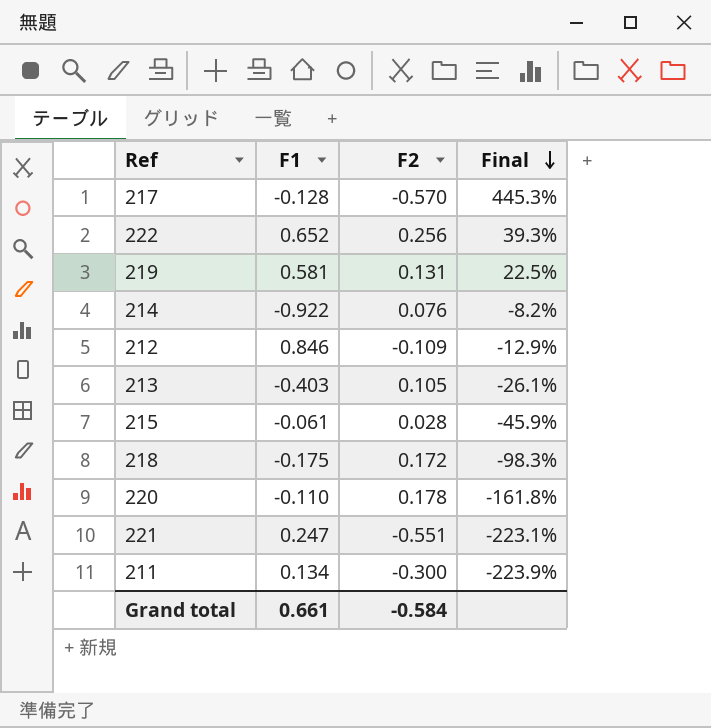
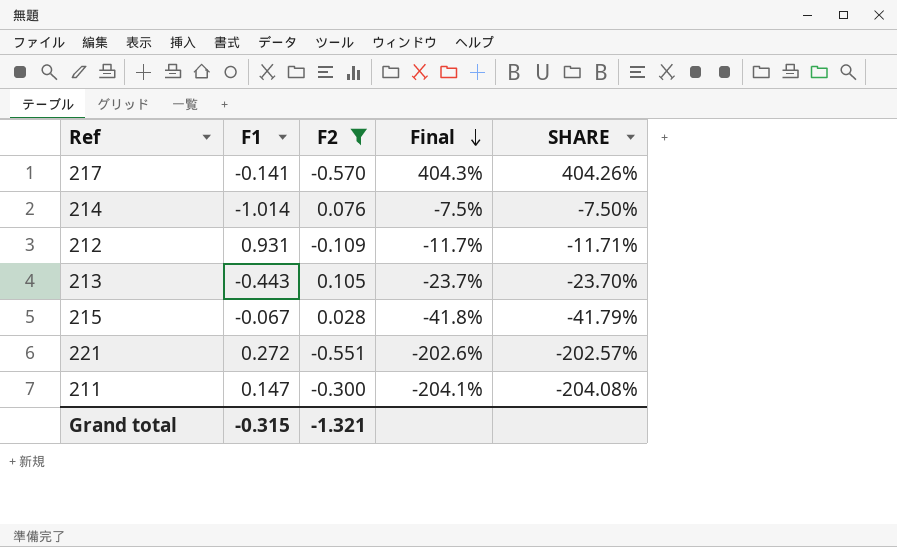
filter: none -> F2 <= 0.105
column SHARE | formula: none -> [F2] / [F1]
217 | F1: -0.128 -> -0.141
217 | Final: 445.3% -> 404.3%
214 | F1: -0.922 -> -1.014
214 | Final: -8.2% -> -7.5%
212 | F1: 0.846 -> 0.931
212 | Final: -12.9% -> -11.7%
213 | F1: -0.403 -> -0.443
213 | Final: -26.1% -> -23.7%
215 | F1: -0.061 -> -0.067
215 | Final: -45.9% -> -41.8%
221 | F1: 0.247 -> 0.272
221 | Final: -223.1% -> -202.6%
211 | F1: 0.134 -> 0.147
211 | Final: -223.9% -> -204.1%
Grand total | F1: 0.661 -> -0.315
Grand total | F2: -0.584 -> -1.321

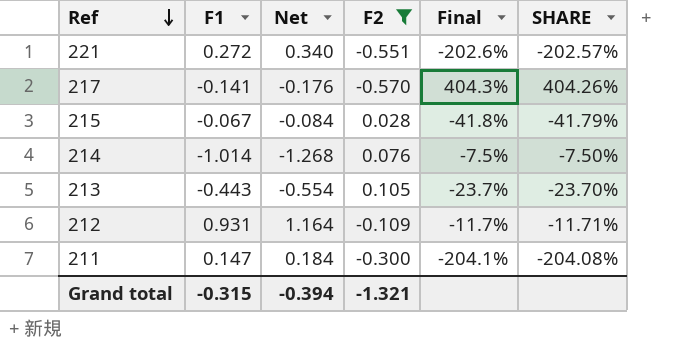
row order: Final descending -> Ref descending
column Net | formula: none -> [F1] * 1.25

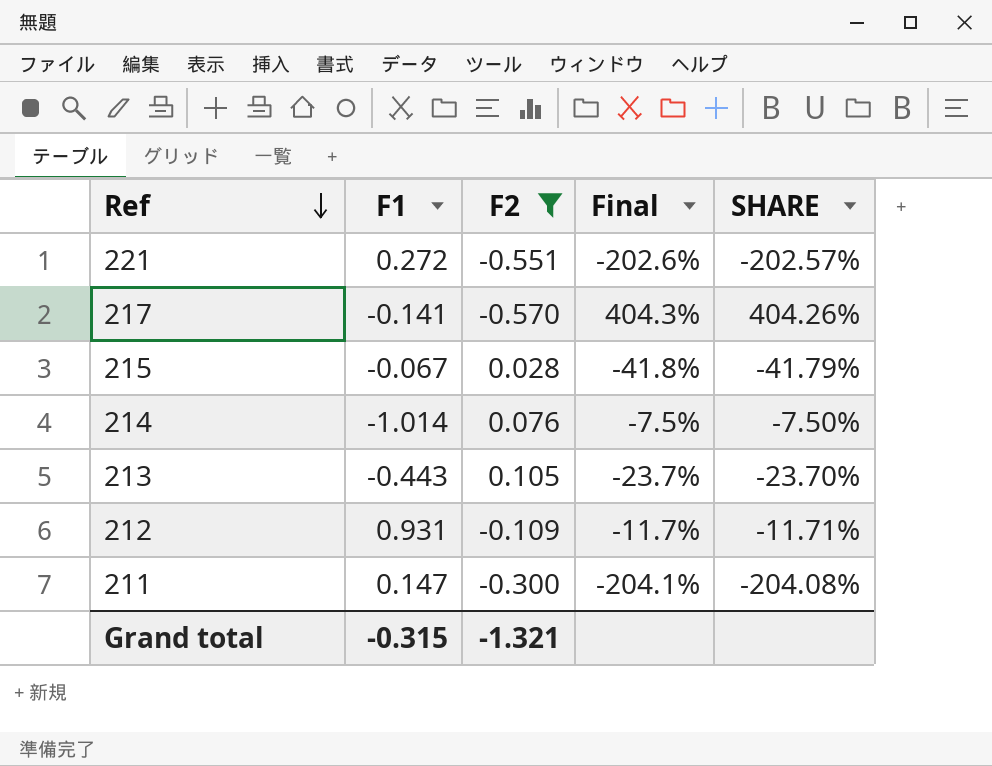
column Net | formula: [F1] * 1.25 -> none

